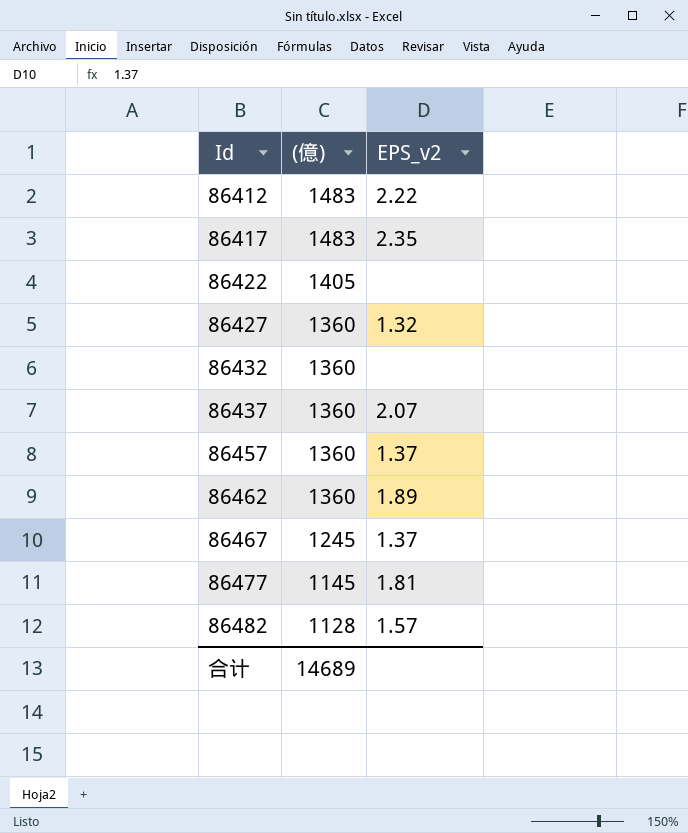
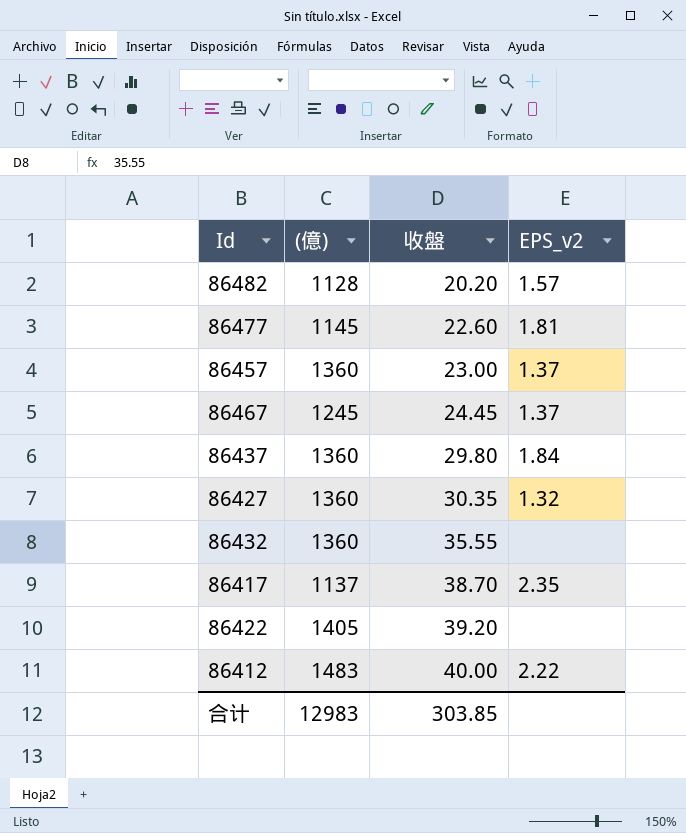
row order: Id ascending -> 收盤 ascending
column 收盤 | position: none -> 3
row 86462: 1360 | 1.89 -> none
86437 | EPS_v2: 2.07 -> 1.84
86417 | (億): 1483 -> 1137
合计 | (億): 14689 -> 12983

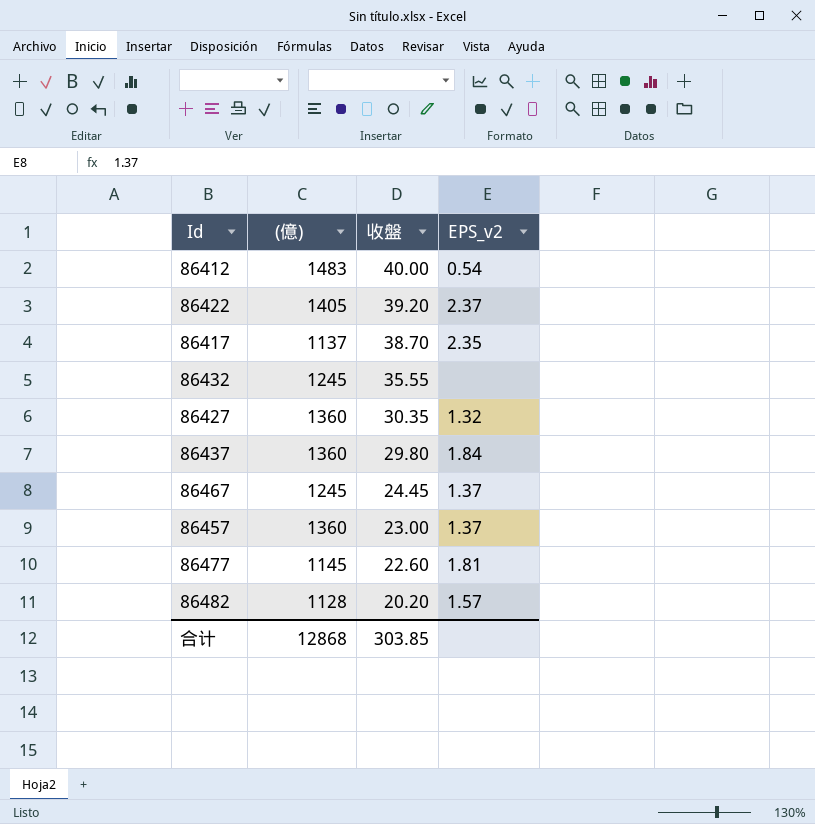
row order: 收盤 ascending -> 收盤 descending
86412 | EPS_v2: 2.22 -> 0.54
86422 | EPS_v2: none -> 2.37
86432 | (億): 1360 -> 1245
合计 | (億): 12983 -> 12868

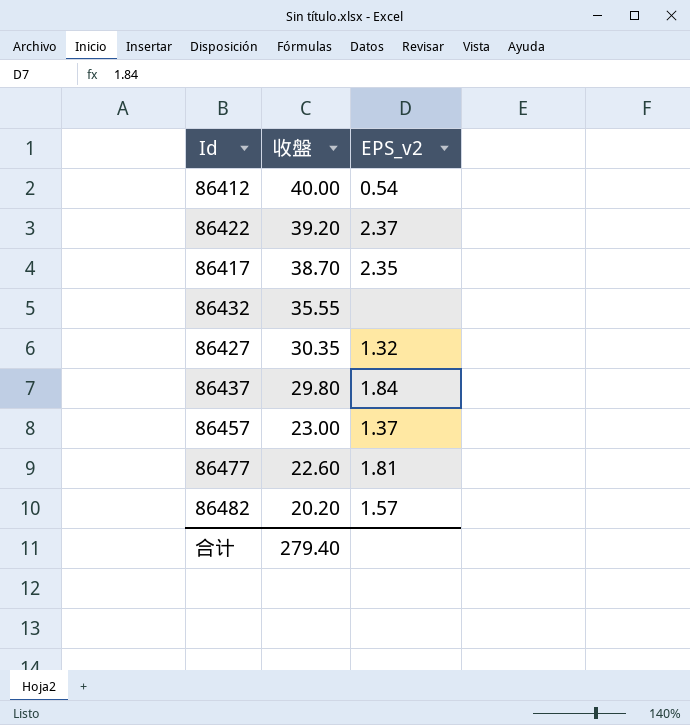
column (億) | position: 2 -> none
row 86467: 1245 | 24.45 | 1.37 -> none
合计 | 收盤: 303.85 -> 279.40

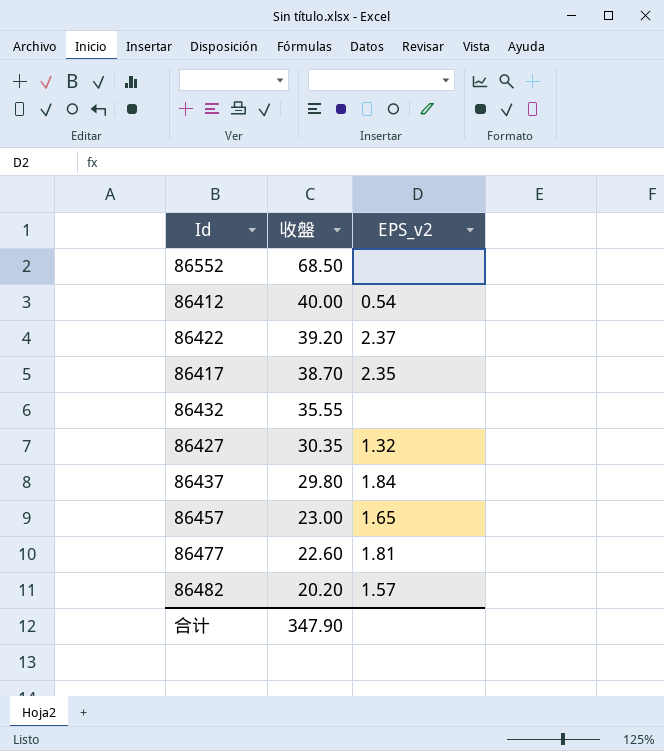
row 86552: none -> 68.50 | none
86457 | EPS_v2: 1.37 -> 1.65
合计 | 收盤: 279.40 -> 347.90

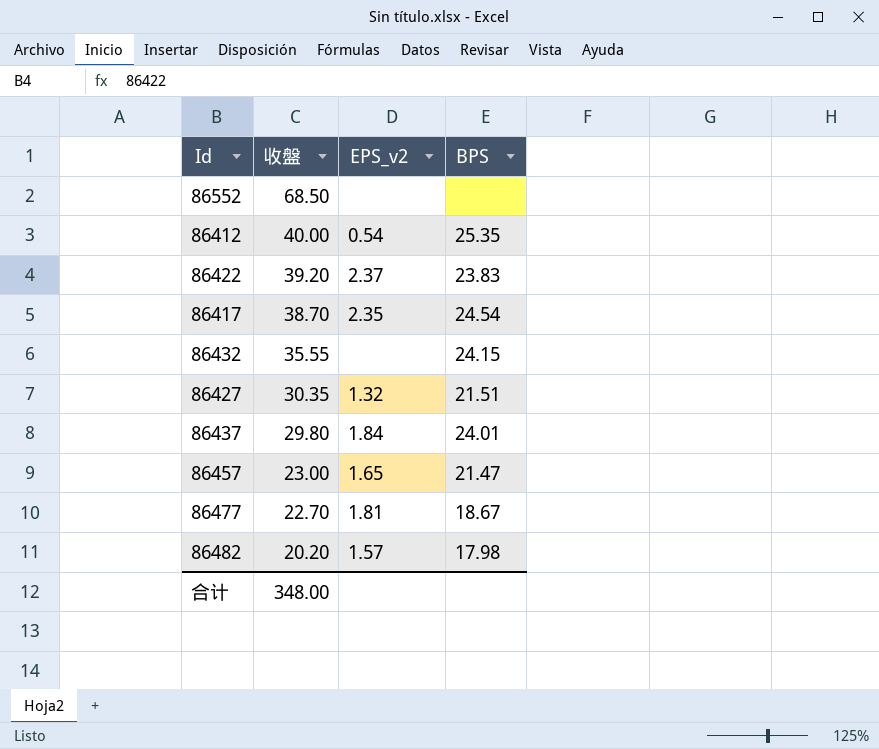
column BPS | position: none -> 4
86477 | 收盤: 22.60 -> 22.70
合计 | 收盤: 347.90 -> 348.00

